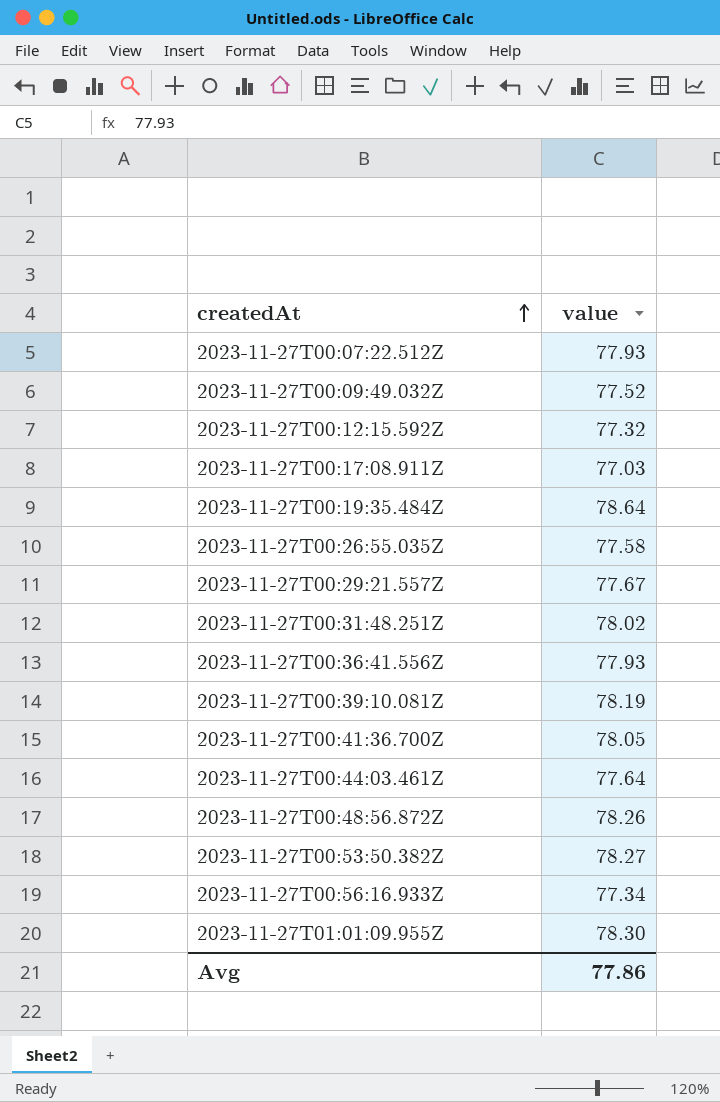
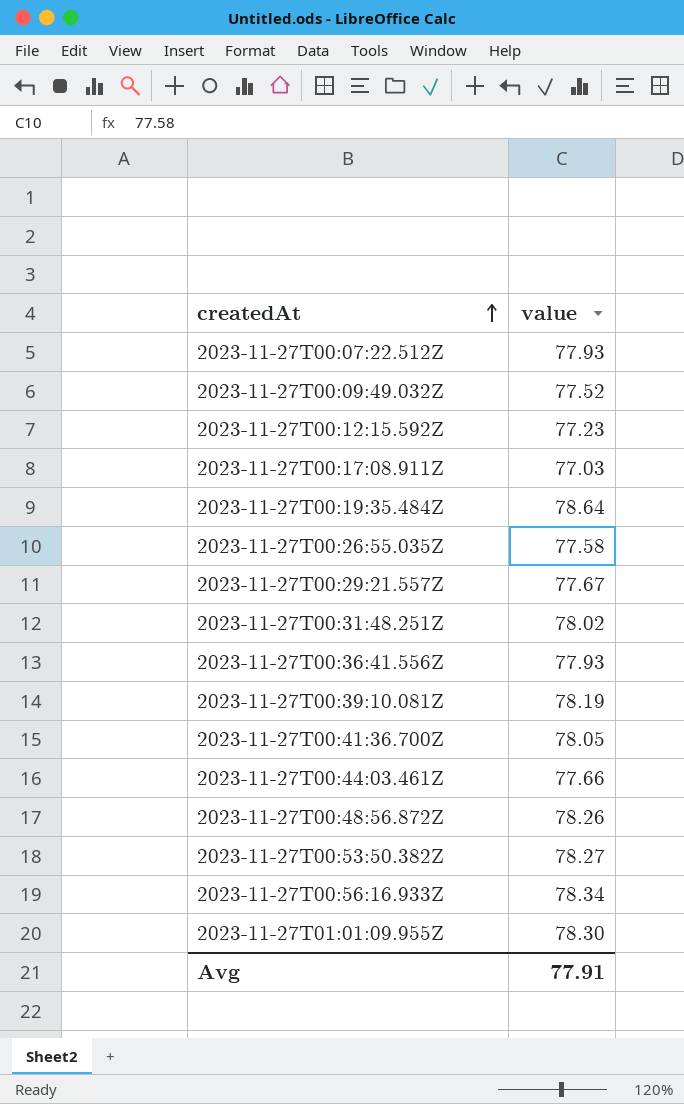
2023-11-27T00:12:15.592Z | value: 77.32 -> 77.23
2023-11-27T00:44:03.461Z | value: 77.64 -> 77.66
2023-11-27T00:56:16.933Z | value: 77.34 -> 78.34
Avg | value: 77.86 -> 77.91

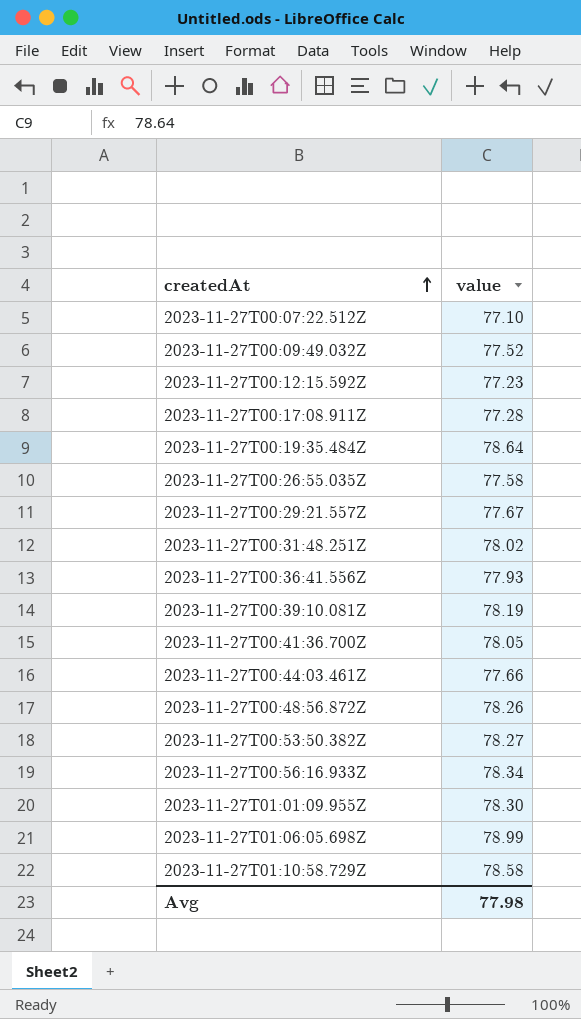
2023-11-27T00:07:22.512Z | value: 77.93 -> 77.10
2023-11-27T00:17:08.911Z | value: 77.03 -> 77.28
row 2023-11-27T01:06:05.698Z: none -> 78.99
row 2023-11-27T01:10:58.729Z: none -> 78.58
Avg | value: 77.91 -> 77.98

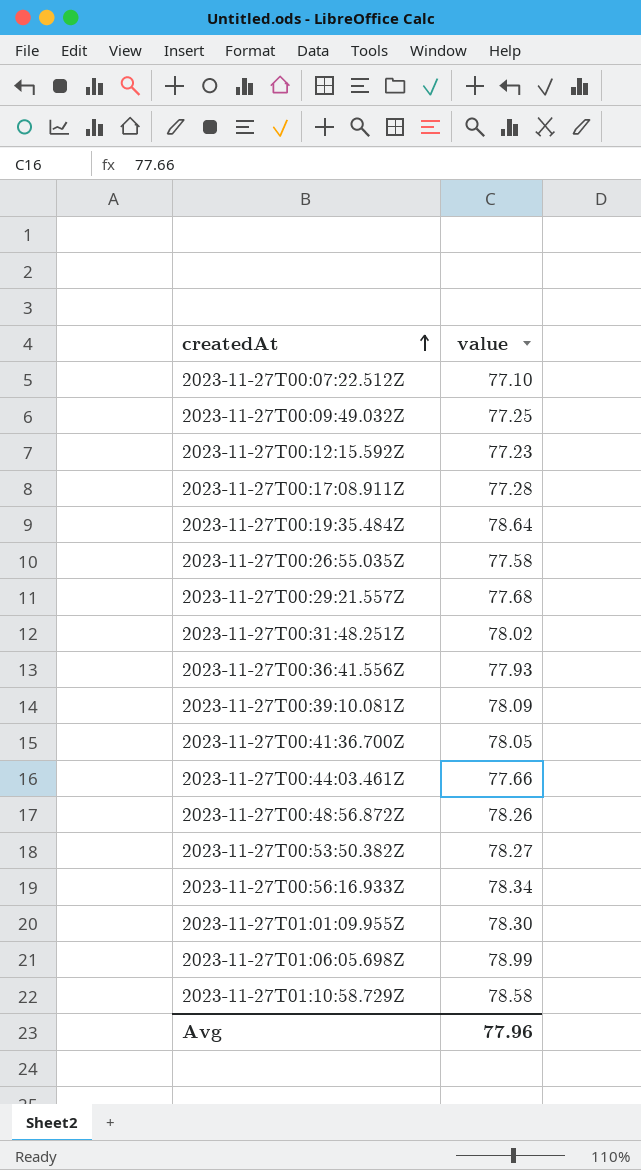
2023-11-27T00:09:49.032Z | value: 77.52 -> 77.25
2023-11-27T00:29:21.557Z | value: 77.67 -> 77.68
2023-11-27T00:39:10.081Z | value: 78.19 -> 78.09
Avg | value: 77.98 -> 77.96

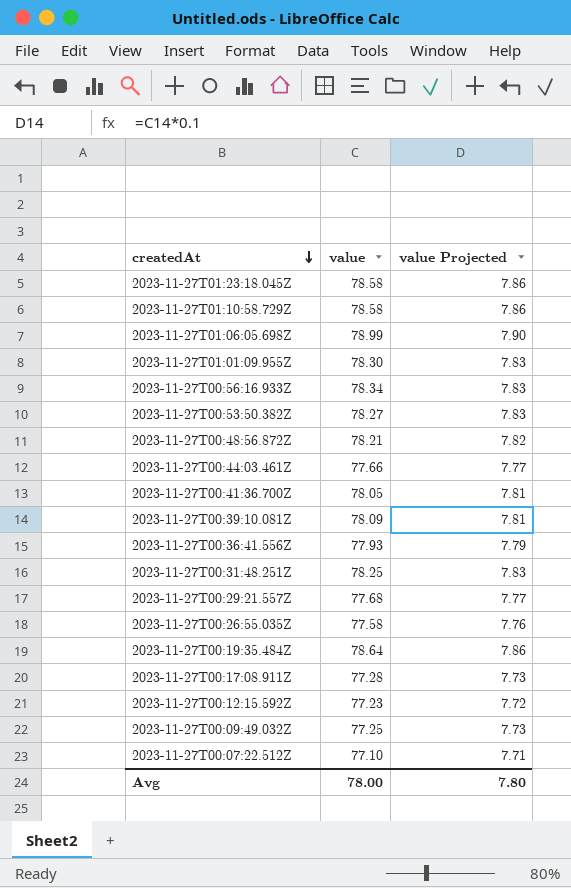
row order: createdAt ascending -> createdAt descending
column value Projected | formula: none -> [value] * 0.1
row 2023-11-27T01:23:18.045Z: none -> 78.58 | 7.86
2023-11-27T00:48:56.872Z | value: 78.26 -> 78.21
2023-11-27T00:31:48.251Z | value: 78.02 -> 78.25
Avg | value: 77.96 -> 78.00

